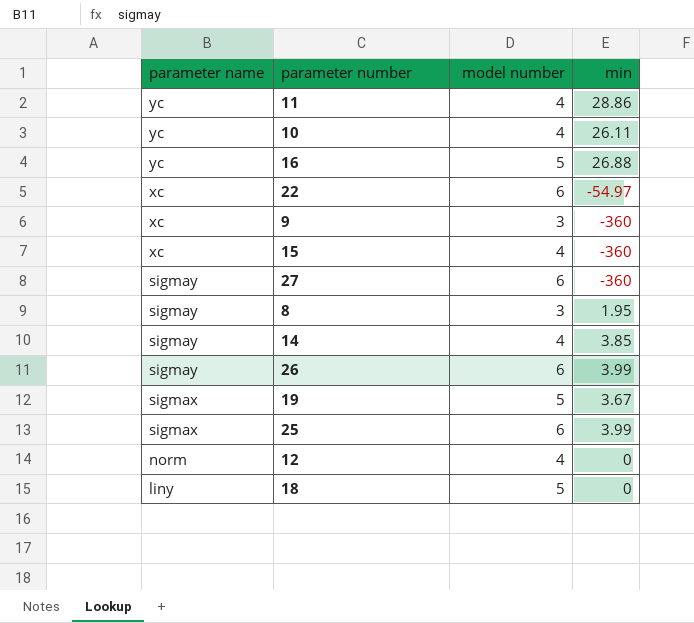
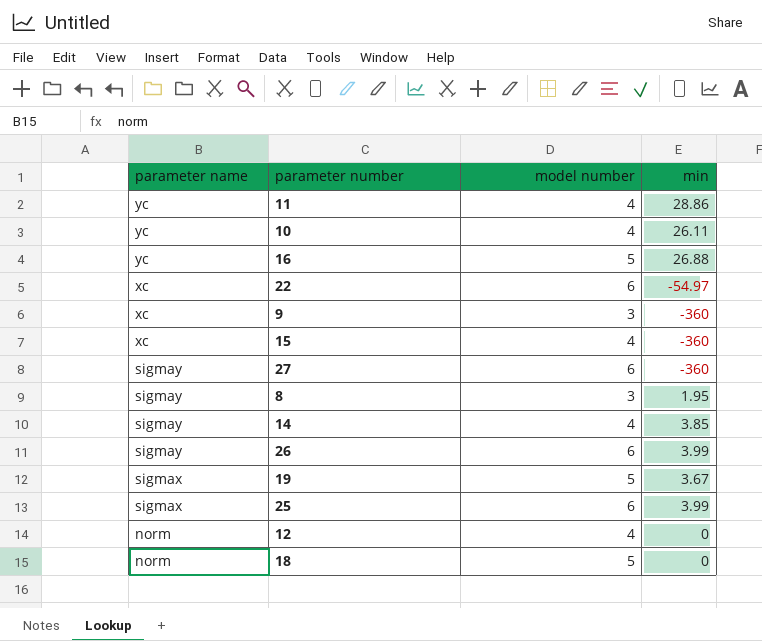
18 | parameter name: liny -> norm

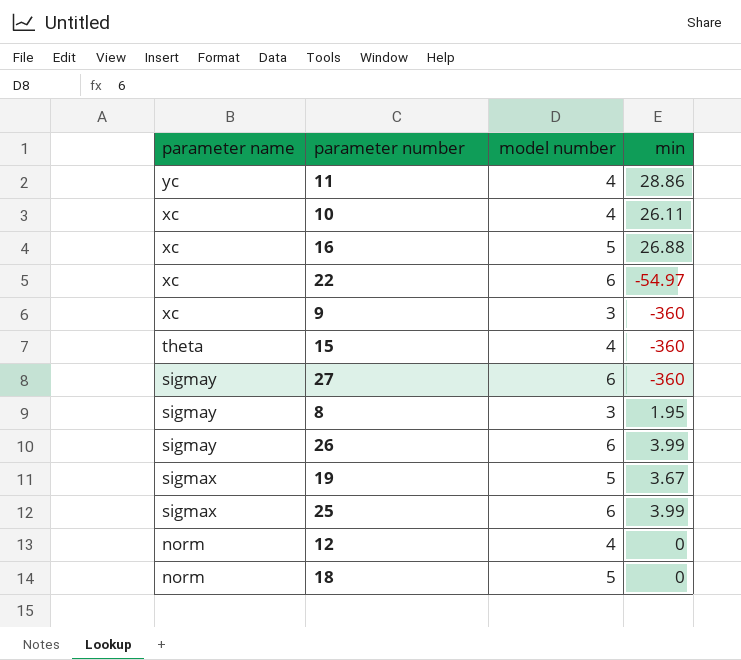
row 14: sigmay | 4 | 3.85 -> none
10 | parameter name: yc -> xc
16 | parameter name: yc -> xc
15 | parameter name: xc -> theta

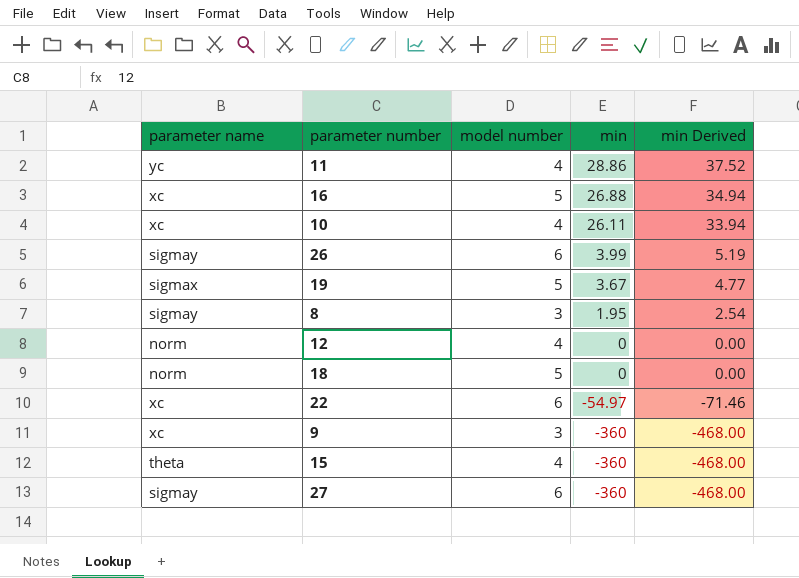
row order: parameter name descending -> min descending
column min Derived | formula: none -> [min] * 1.3
row 25: sigmax | 6 | 3.99 -> none

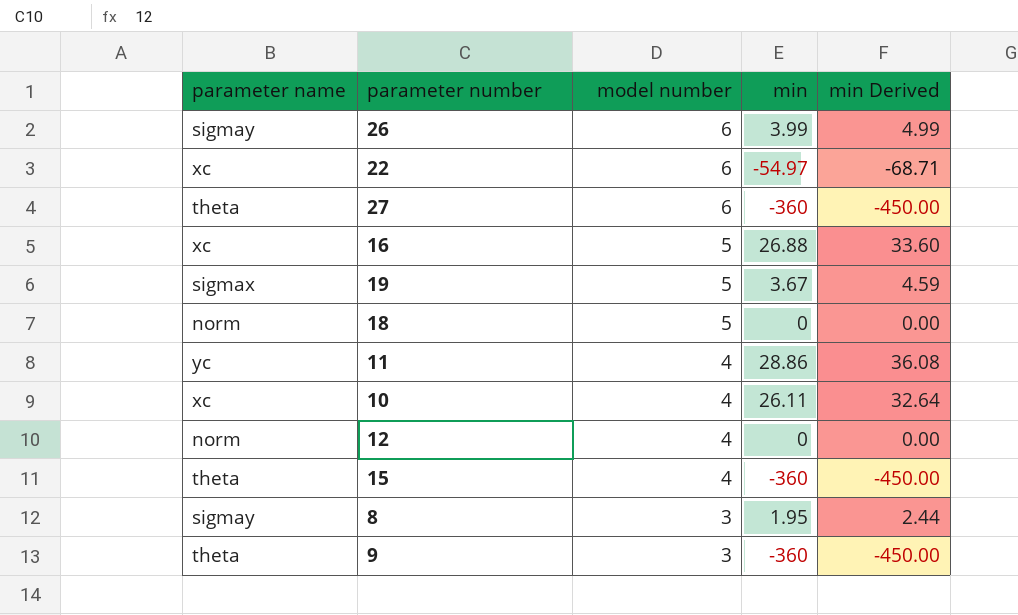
row order: min descending -> model number descending
column min Derived | formula: [min] * 1.3 -> [min] * 1.25
27 | parameter name: sigmay -> theta
9 | parameter name: xc -> theta

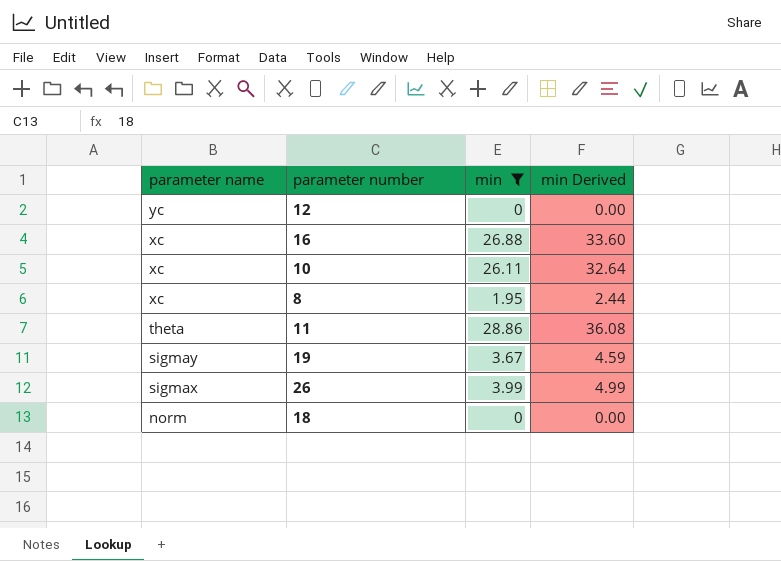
filter: none -> min >= 0
row order: model number descending -> parameter name descending
column model number | position: 3 -> none
12 | parameter name: norm -> yc
8 | parameter name: sigmay -> xc
11 | parameter name: yc -> theta
19 | parameter name: sigmax -> sigmay
26 | parameter name: sigmay -> sigmax

